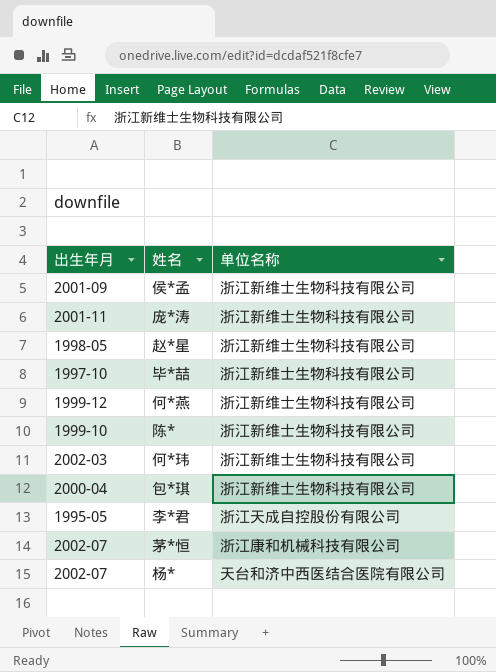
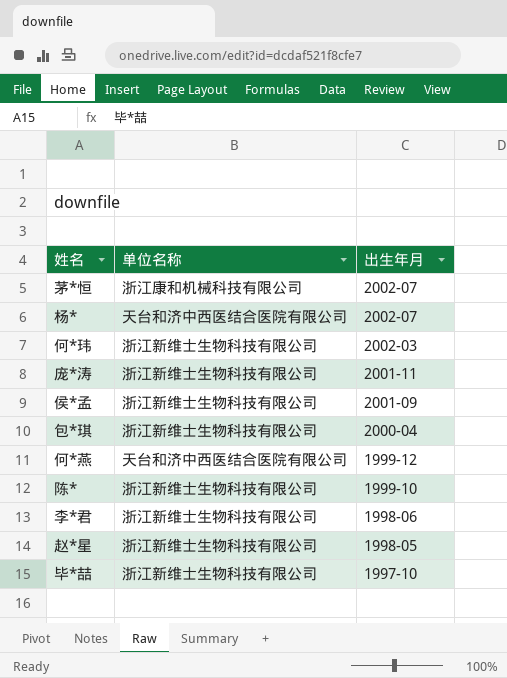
row order: none -> 出生年月 descending
column 出生年月 | position: 1 -> 3
何*燕 | 单位名称: 浙江新维士生物科技有限公司 -> 天台和济中西医结合医院有限公司
李*君 | 单位名称: 浙江天成自控股份有限公司 -> 浙江新维士生物科技有限公司
李*君 | 出生年月: 1995-05 -> 1998-06

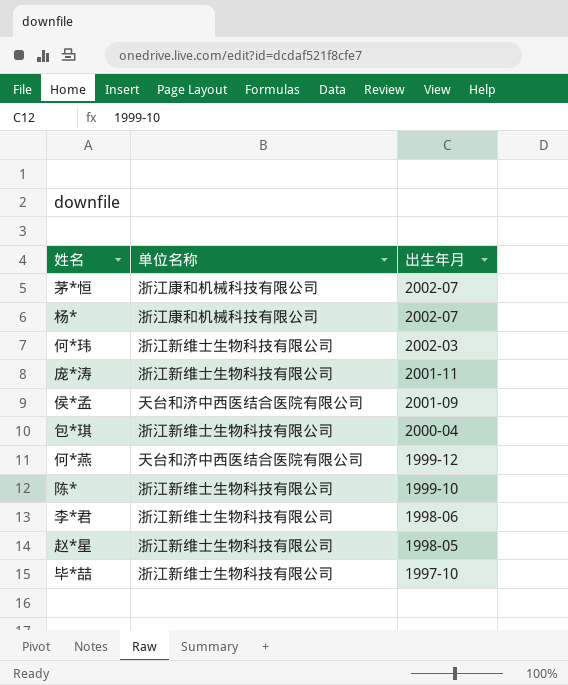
杨* | 单位名称: 天台和济中西医结合医院有限公司 -> 浙江康和机械科技有限公司
侯*孟 | 单位名称: 浙江新维士生物科技有限公司 -> 天台和济中西医结合医院有限公司

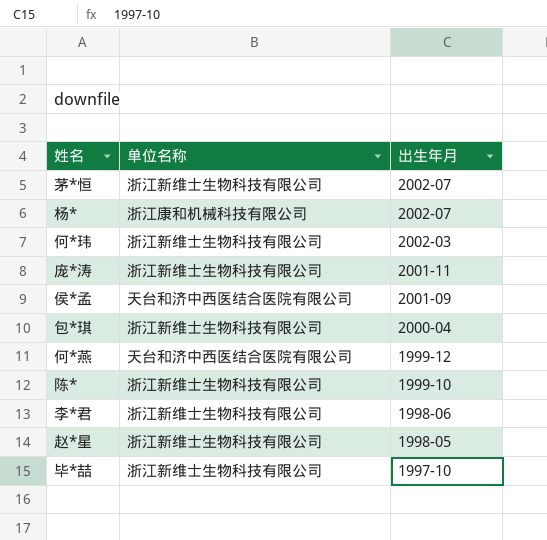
茅*恒 | 单位名称: 浙江康和机械科技有限公司 -> 浙江新维士生物科技有限公司

